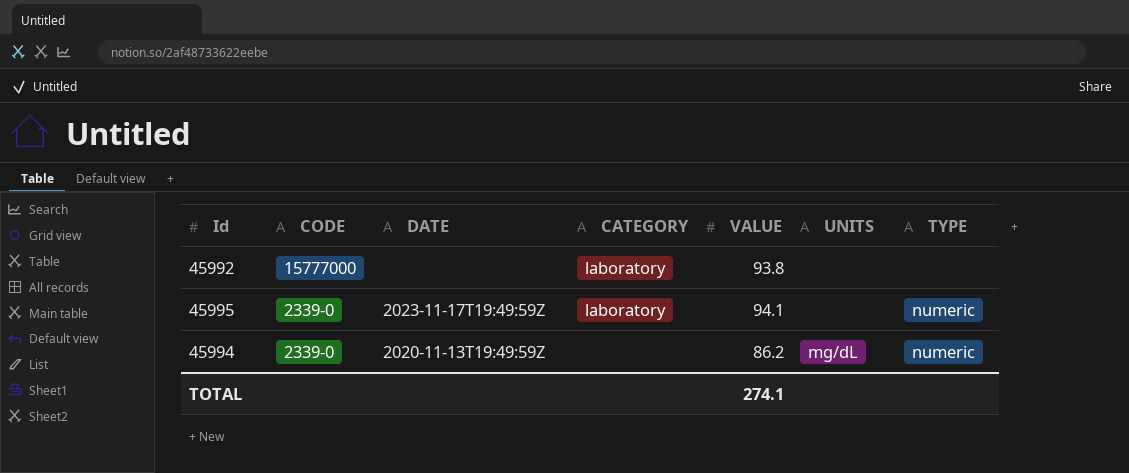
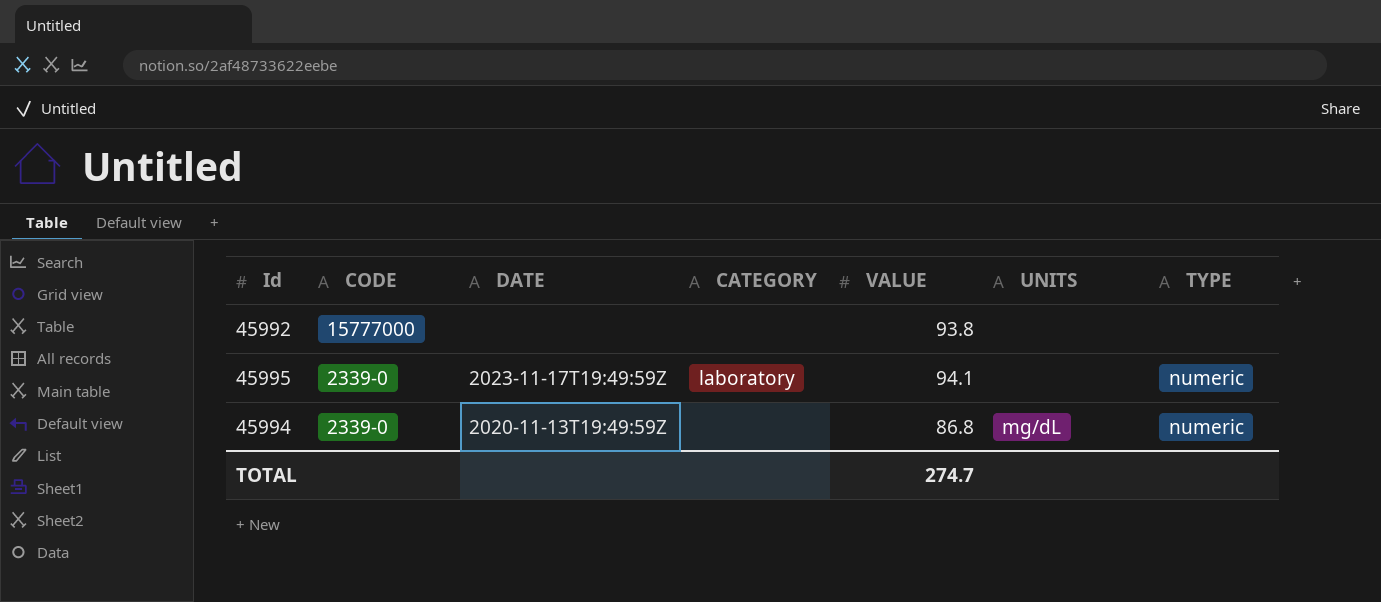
45992 | CATEGORY: laboratory -> none
45994 | VALUE: 86.2 -> 86.8
TOTAL | VALUE: 274.1 -> 274.7

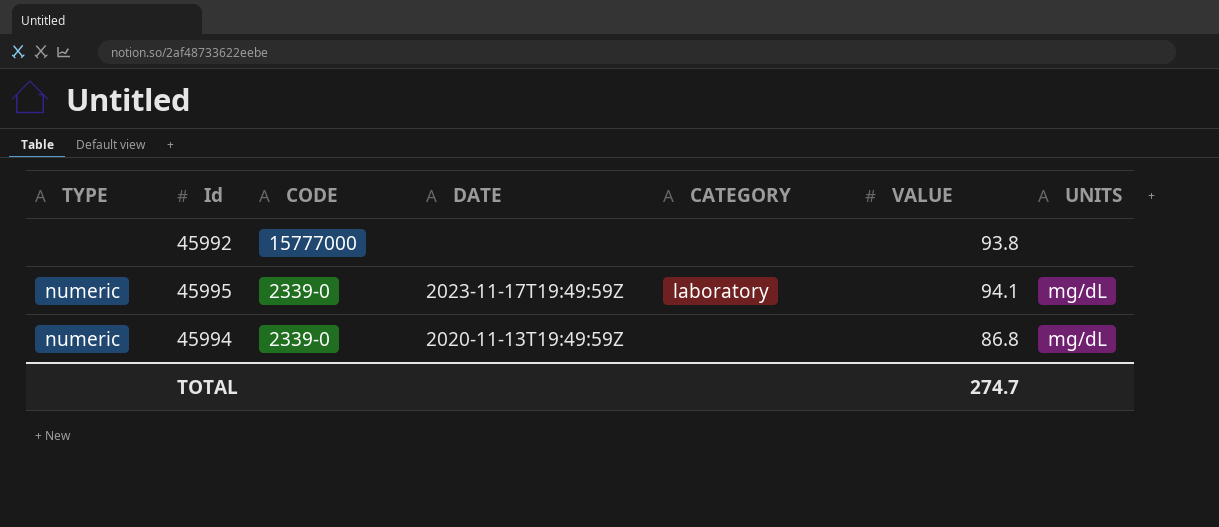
column TYPE | position: 7 -> 1
45995 | UNITS: none -> mg/dL

